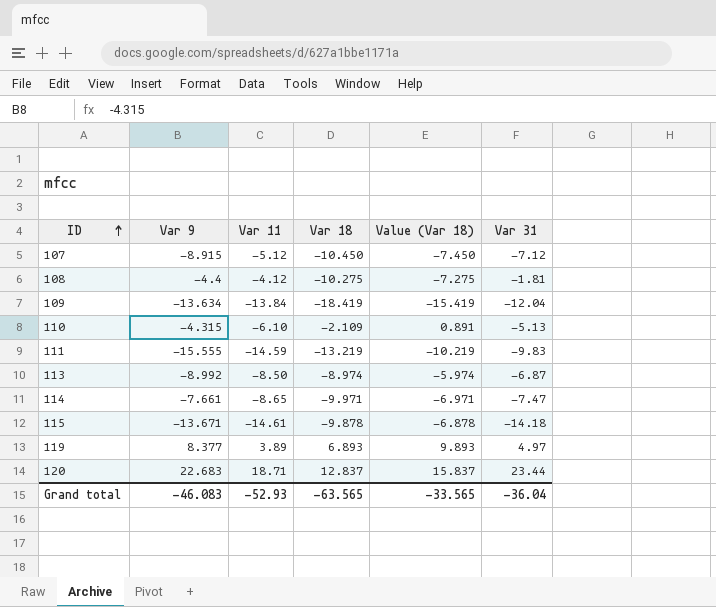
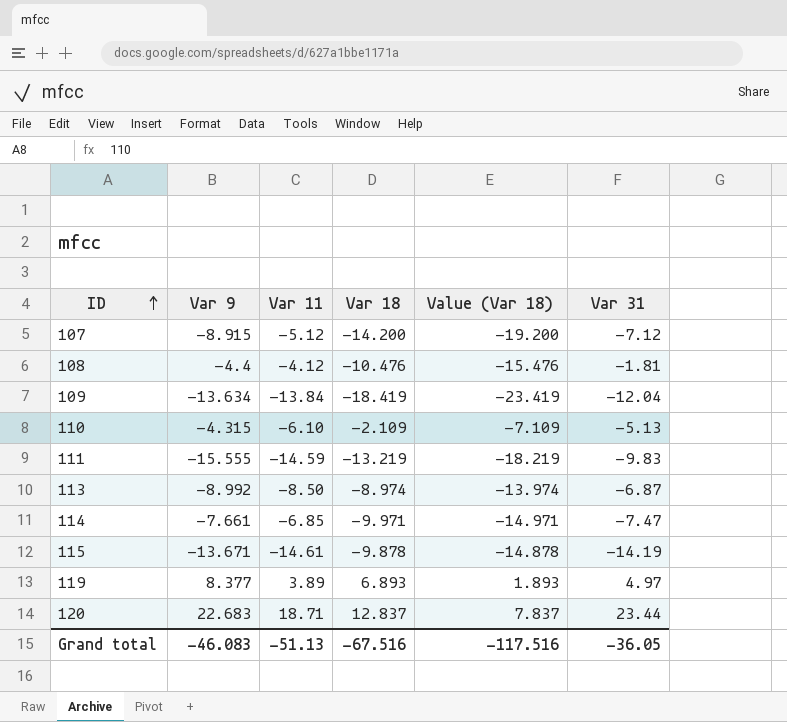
column Value (Var 18) | formula: [Var 18] + 3 -> [Var 18] - 5
107 | Var 18: -10.450 -> -14.200
108 | Var 18: -10.275 -> -10.476
114 | Var 11: -8.65 -> -6.85
115 | Var 31: -14.18 -> -14.19
Grand total | Var 11: -52.93 -> -51.13
Grand total | Var 18: -63.565 -> -67.516
Grand total | Value (Var 18): -33.565 -> -117.516
Grand total | Var 31: -36.04 -> -36.05

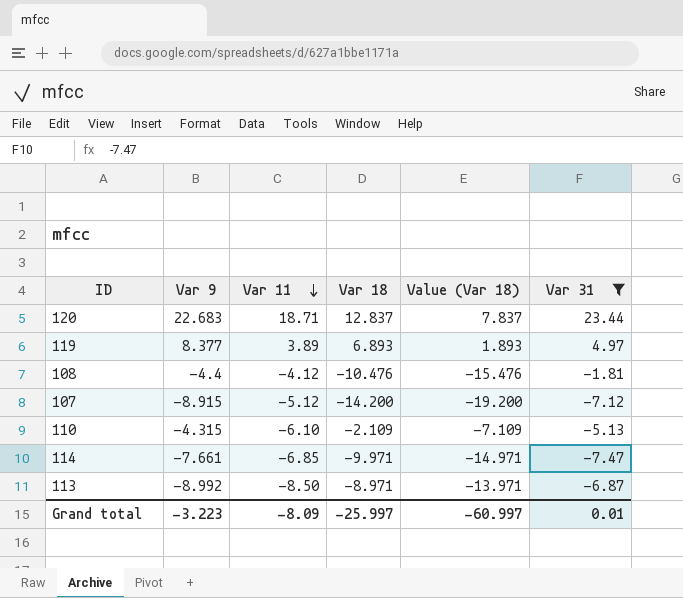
filter: none -> Var 31 >= -7.47
row order: ID ascending -> Var 11 descending
113 | Var 18: -8.974 -> -8.971
113 | Value (Var 18): -13.974 -> -13.971
Grand total | Var 9: -46.083 -> -3.223
Grand total | Var 11: -51.13 -> -8.09
Grand total | Var 18: -67.516 -> -25.997
Grand total | Value (Var 18): -117.516 -> -60.997
Grand total | Var 31: -36.05 -> 0.01

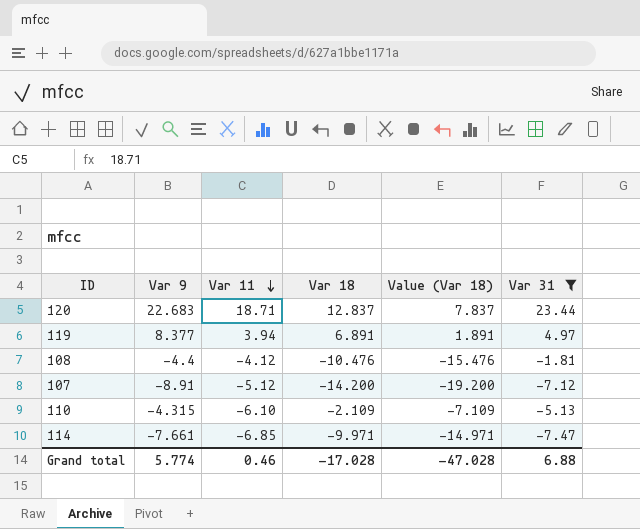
row 113: -8.992 | -8.50 | -8.971 | -13.971 | -6.87 -> none
119 | Var 11: 3.89 -> 3.94
119 | Var 18: 6.893 -> 6.891
119 | Value (Var 18): 1.893 -> 1.891
107 | Var 9: -8.915 -> -8.91
Grand total | Var 9: -3.223 -> 5.774
Grand total | Var 11: -8.09 -> 0.46
Grand total | Var 18: -25.997 -> -17.028
Grand total | Value (Var 18): -60.997 -> -47.028
Grand total | Var 31: 0.01 -> 6.88

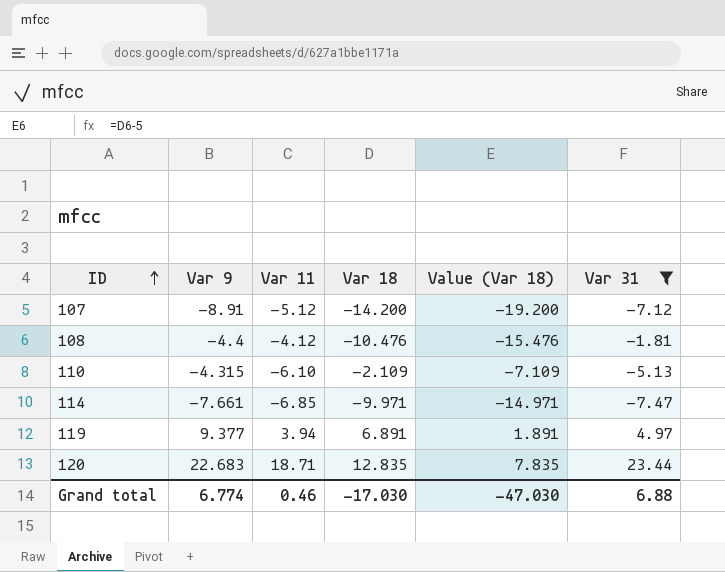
row order: Var 11 descending -> ID ascending
119 | Var 9: 8.377 -> 9.377
120 | Var 18: 12.837 -> 12.835
120 | Value (Var 18): 7.837 -> 7.835
Grand total | Var 9: 5.774 -> 6.774
Grand total | Var 18: -17.028 -> -17.030
Grand total | Value (Var 18): -47.028 -> -47.030

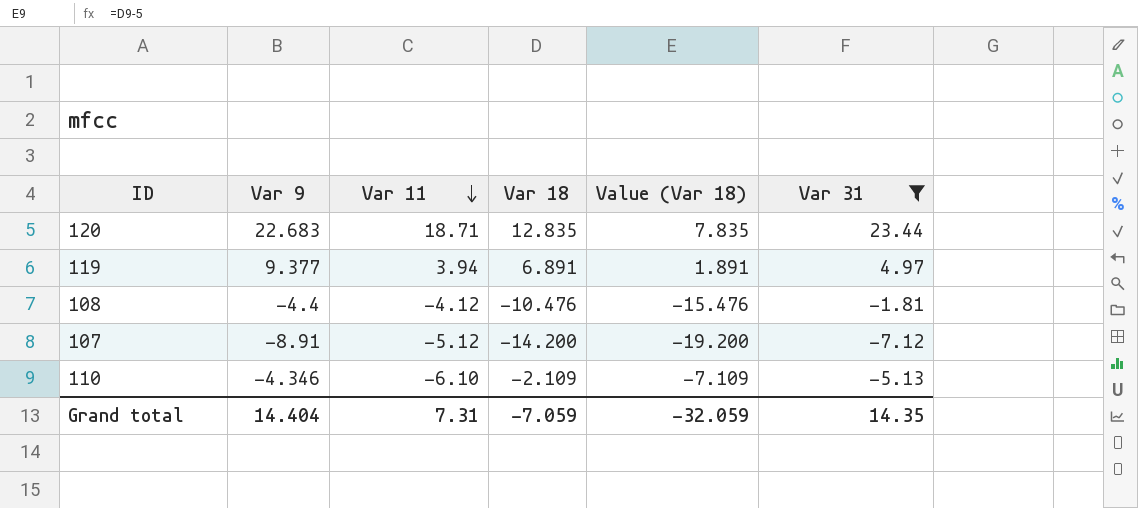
row order: ID ascending -> Var 11 descending
row 114: -7.661 | -6.85 | -9.971 | -14.971 | -7.47 -> none
110 | Var 9: -4.315 -> -4.346
Grand total | Var 9: 6.774 -> 14.404
Grand total | Var 11: 0.46 -> 7.31
Grand total | Var 18: -17.030 -> -7.059
Grand total | Value (Var 18): -47.030 -> -32.059
Grand total | Var 31: 6.88 -> 14.35

